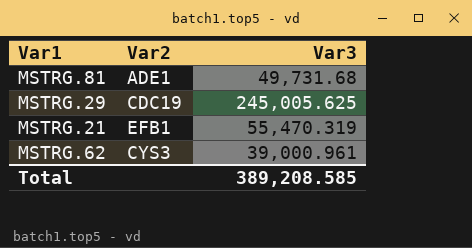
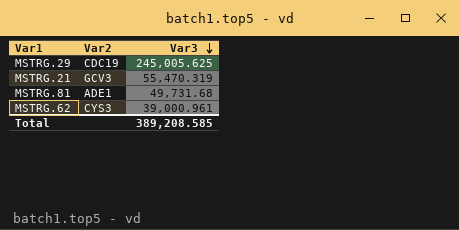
row order: none -> Var3 descending
MSTRG.21 | Var2: EFB1 -> GCV3

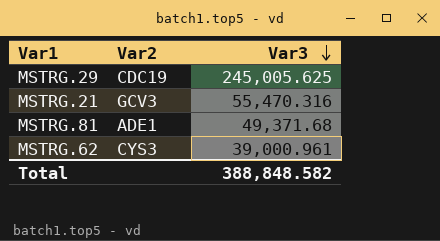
MSTRG.21 | Var3: 55,470.319 -> 55,470.316
MSTRG.81 | Var3: 49,731.68 -> 49,371.68
Total | Var3: 389,208.585 -> 388,848.582

